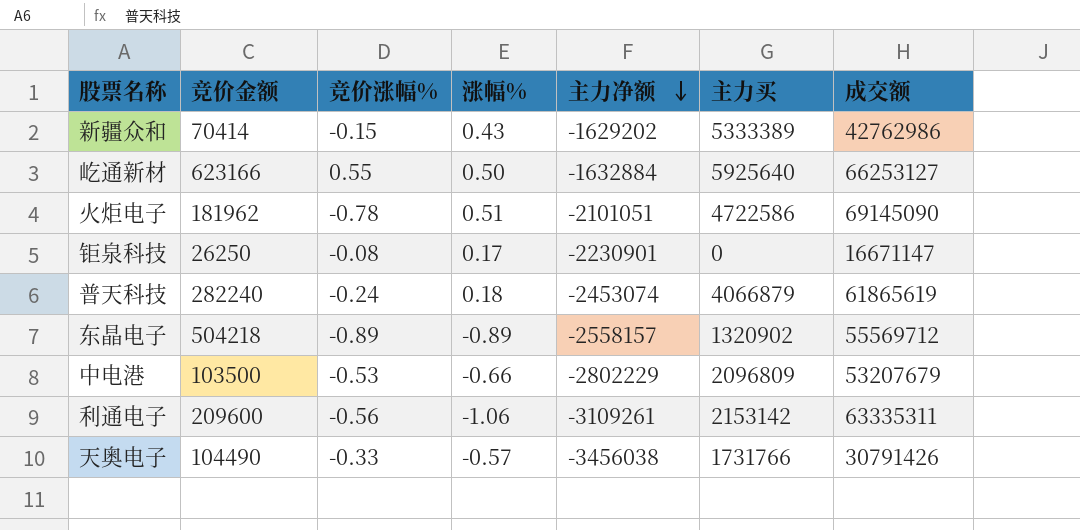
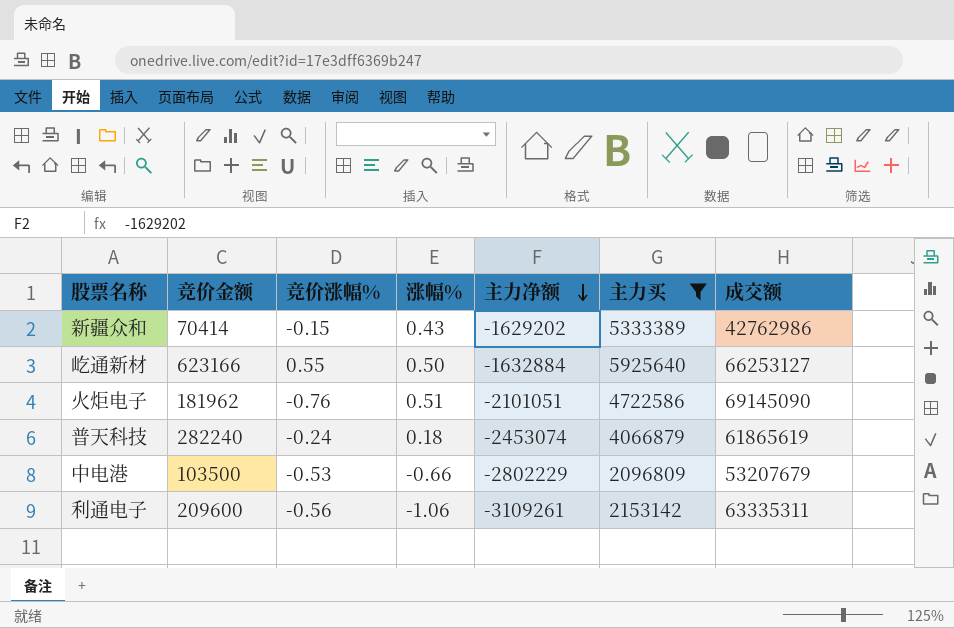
filter: none -> 主力买 >= 2096809
火炬电子 | 竞价涨幅%: -0.78 -> -0.76

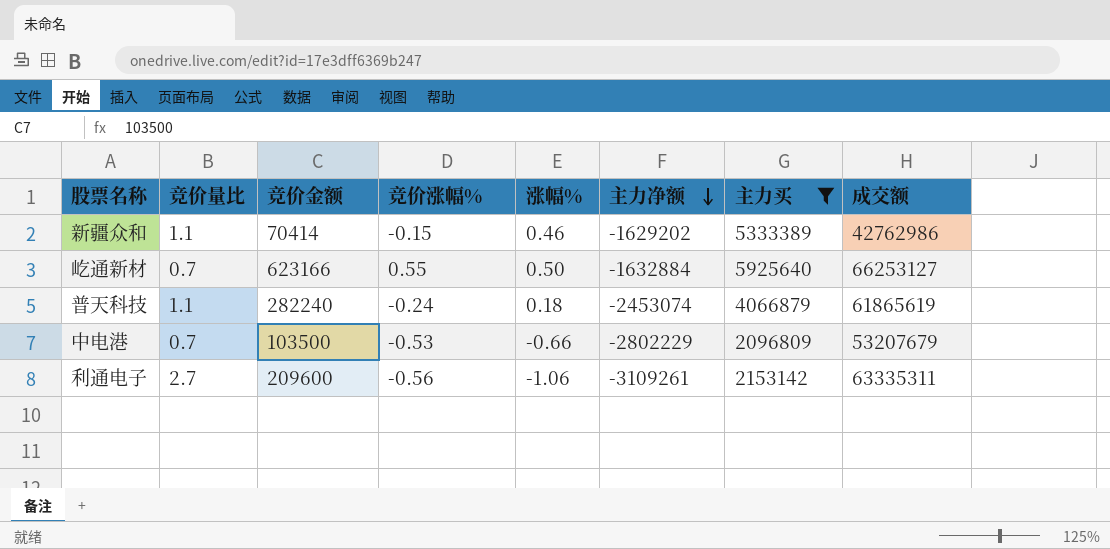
column 竞价量比 | position: none -> 2
row 火炬电子: 181962 | -0.76 | 0.51 | -2101051 | 4722586 | 69145090 -> none
新疆众和 | 涨幅%: 0.43 -> 0.46

